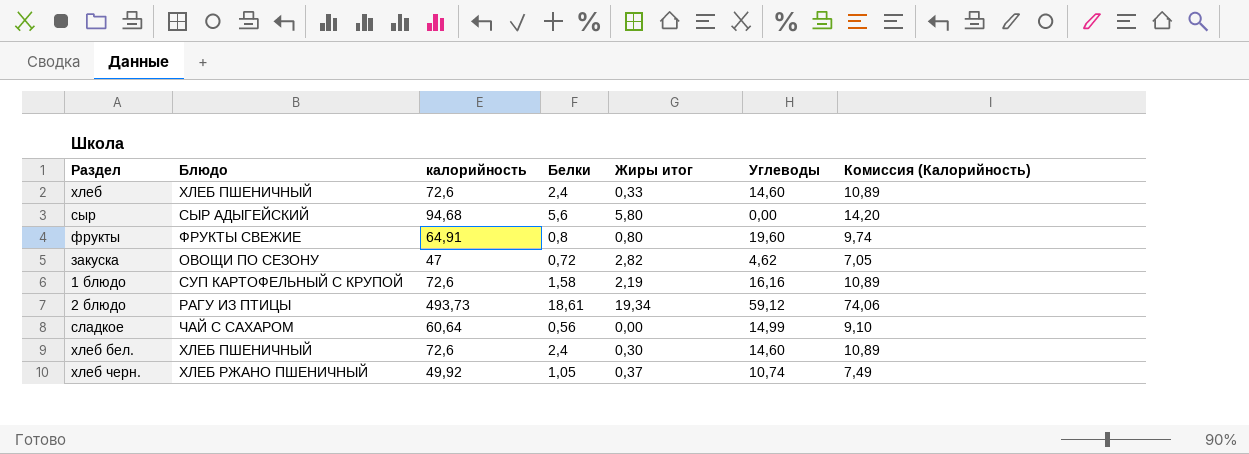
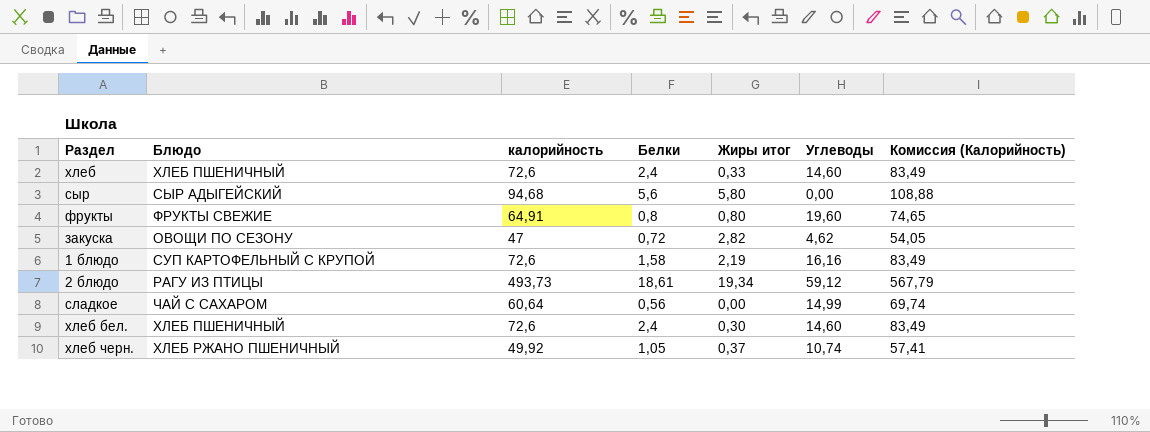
column Комиссия (Калорийность) | formula: [калорийность] * 0,15 -> [калорийность] * 1,15

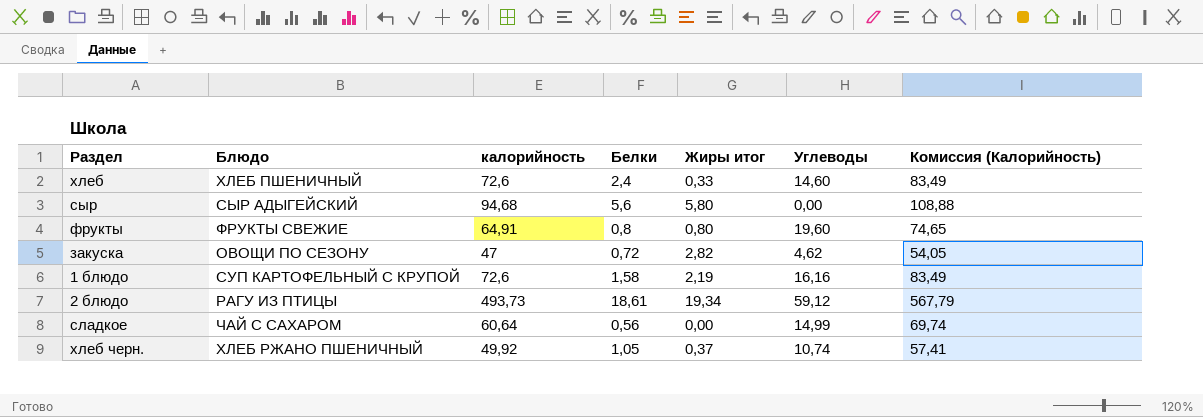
row хлеб бел.: ХЛЕБ ПШЕНИЧНЫЙ | 72,6 | 2,4 | 0,30 | 14,60 | 83,49 -> none

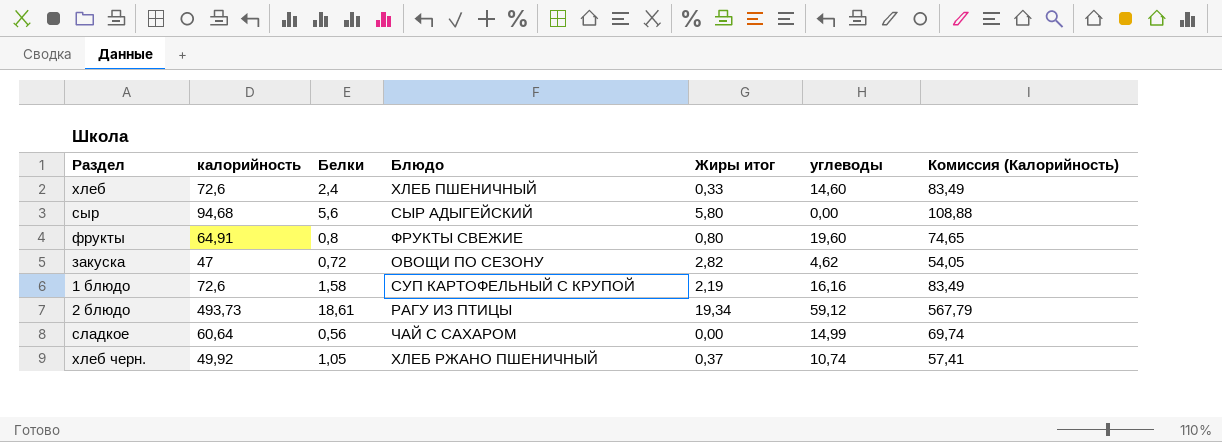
column Блюдо | position: 2 -> 4
column name: Углеводы -> углеводы

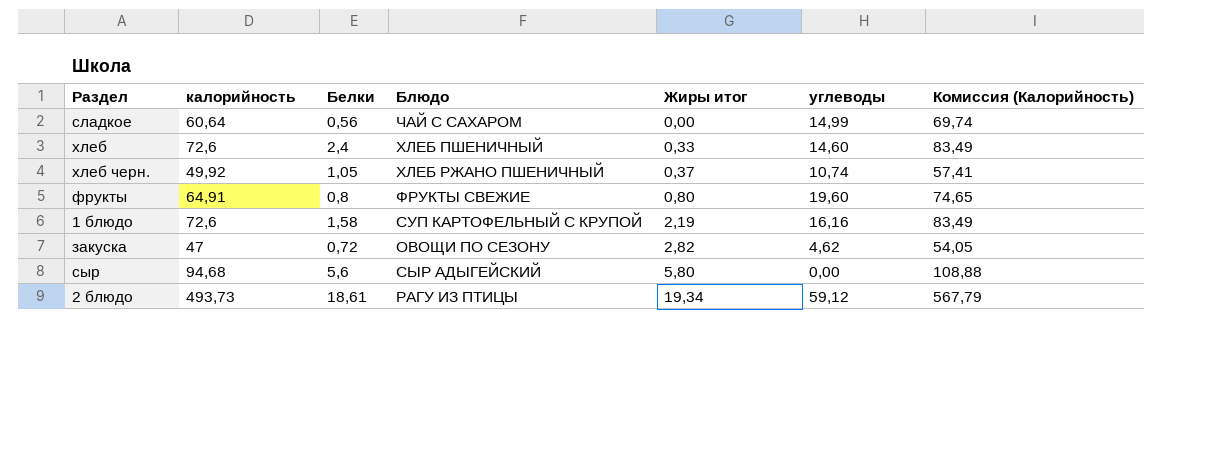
row order: none -> Жиры итог ascending

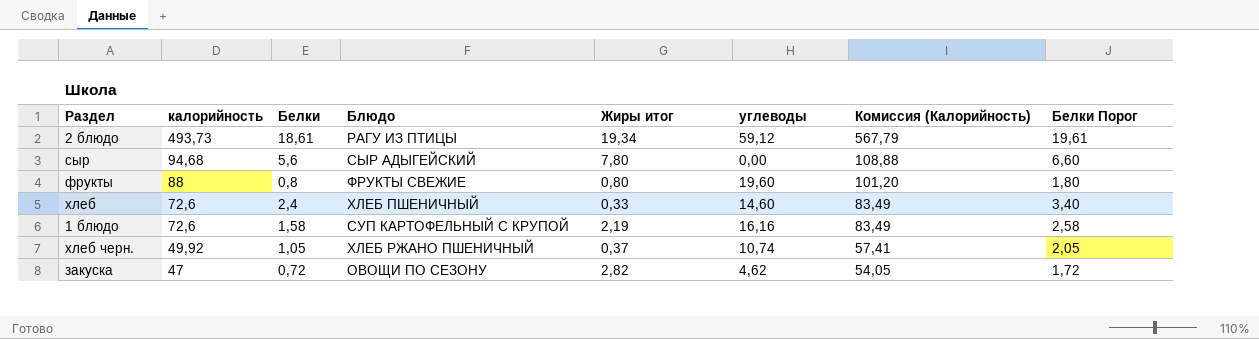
row order: Жиры итог ascending -> калорийность descending
column Белки Порог | formula: none -> [Белки] + 1
row сладкое: 60,64 | 0,56 | ЧАЙ С САХАРОМ | 0,00 | 14,99 | 69,74 -> none
сыр | Жиры итог: 5,80 -> 7,80
фрукты | калорийность: 64,91 -> 88
фрукты | Комиссия (Калорийность): 74,65 -> 101,20

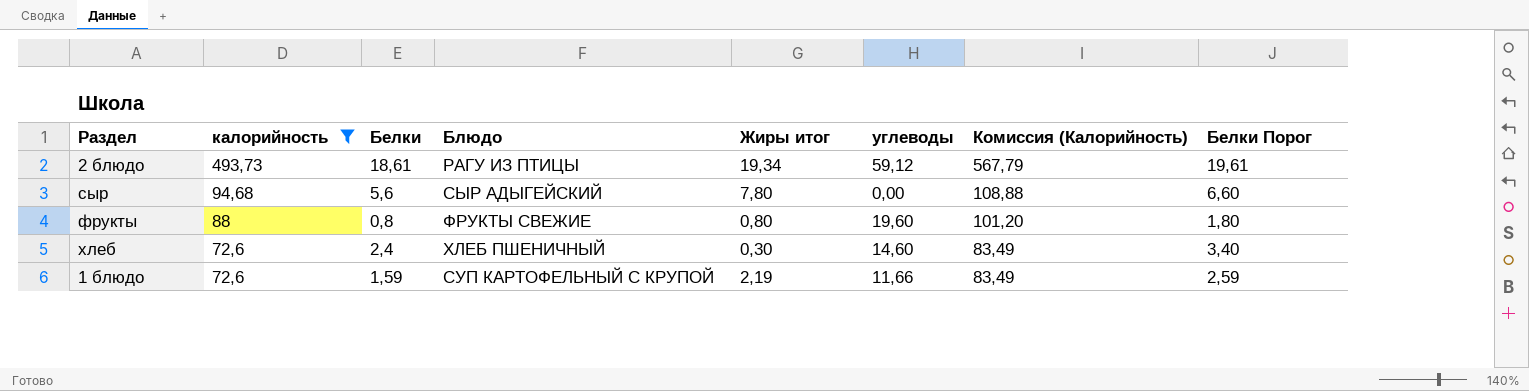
filter: none -> калорийность >= 72,6
хлеб | Жиры итог: 0,33 -> 0,30
1 блюдо | Белки: 1,58 -> 1,59
1 блюдо | углеводы: 16,16 -> 11,66
1 блюдо | Белки Порог: 2,58 -> 2,59

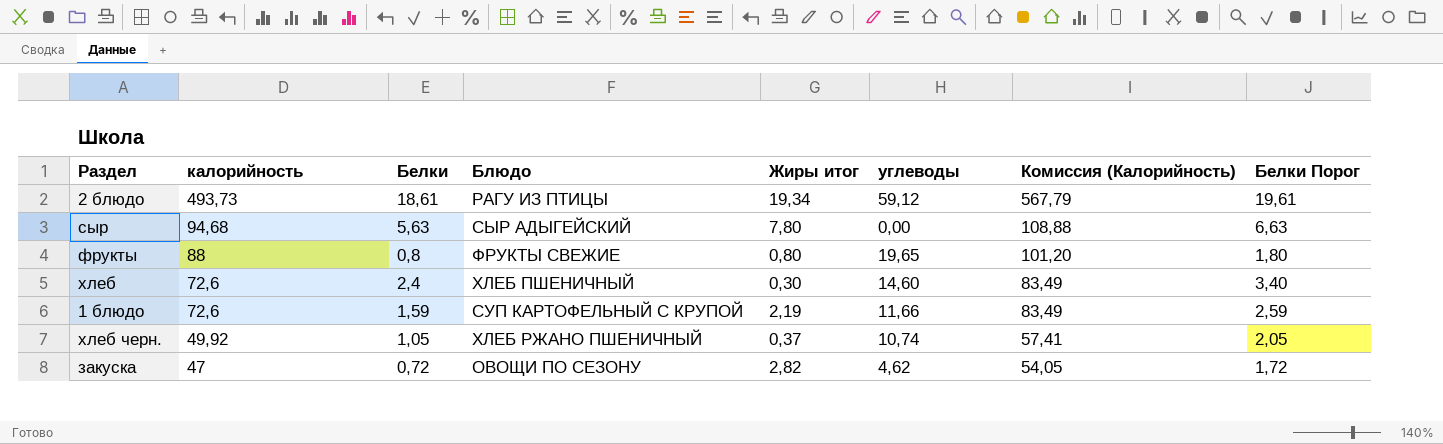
filter: калорийность >= 72,6 -> none
сыр | Белки: 5,6 -> 5,63
сыр | Белки Порог: 6,60 -> 6,63
фрукты | углеводы: 19,60 -> 19,65

